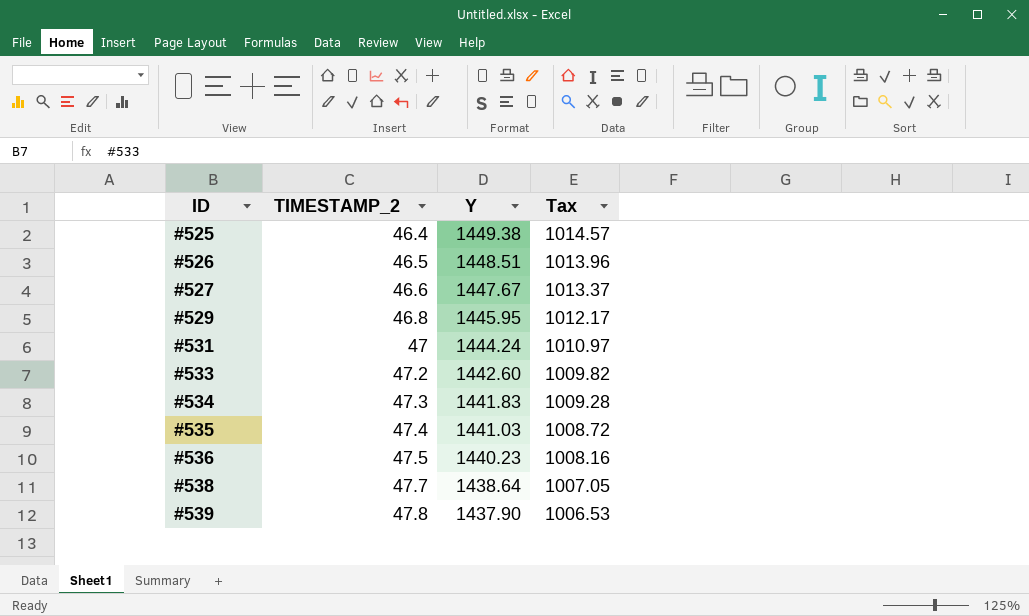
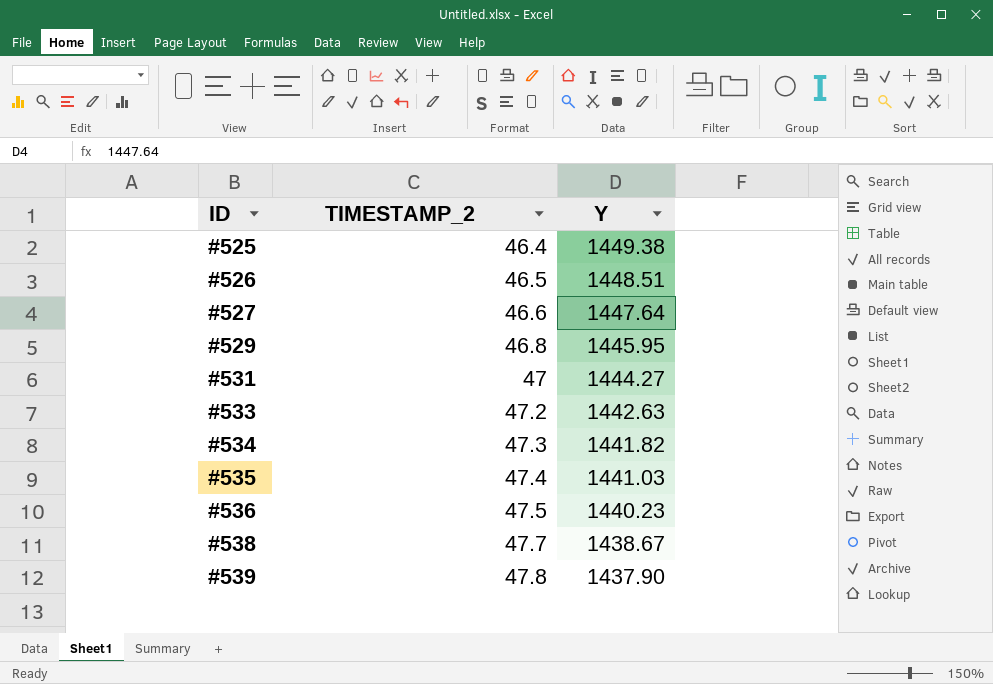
column Tax | formula: [Y] * 0.7 -> none
#527 | Y: 1447.67 -> 1447.64
#531 | Y: 1444.24 -> 1444.27
#533 | Y: 1442.60 -> 1442.63
#534 | Y: 1441.83 -> 1441.82
#538 | Y: 1438.64 -> 1438.67

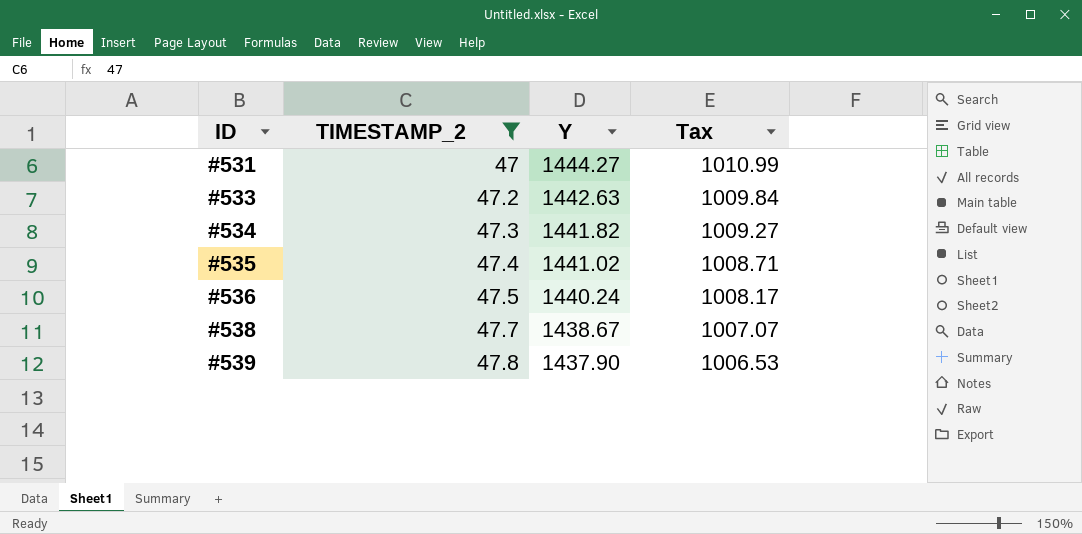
filter: none -> TIMESTAMP_2 >= 47
column Tax | formula: none -> [Y] * 0.7
#535 | Y: 1441.03 -> 1441.02
#536 | Y: 1440.23 -> 1440.24

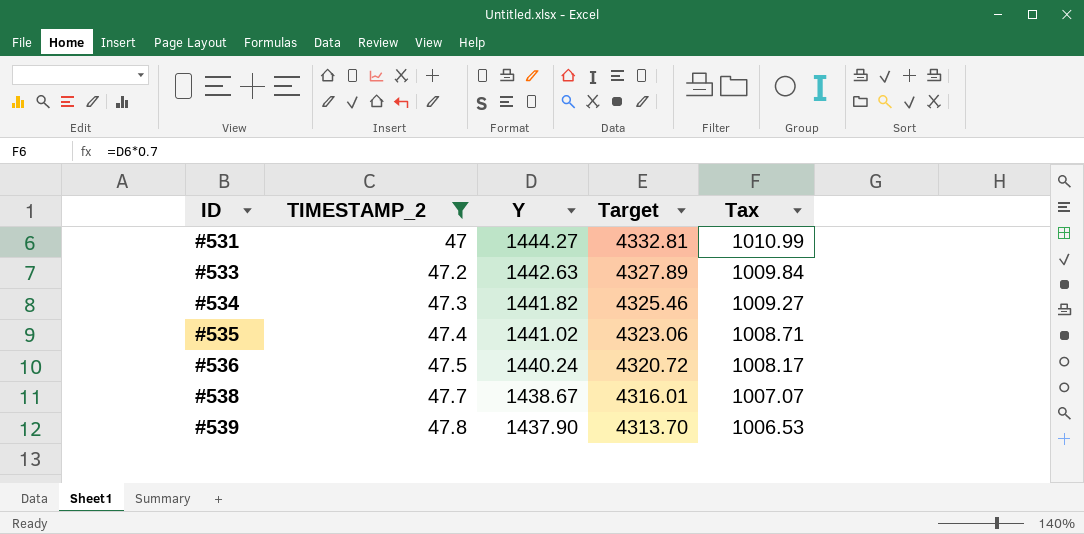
column Target | formula: none -> [Y] * 3

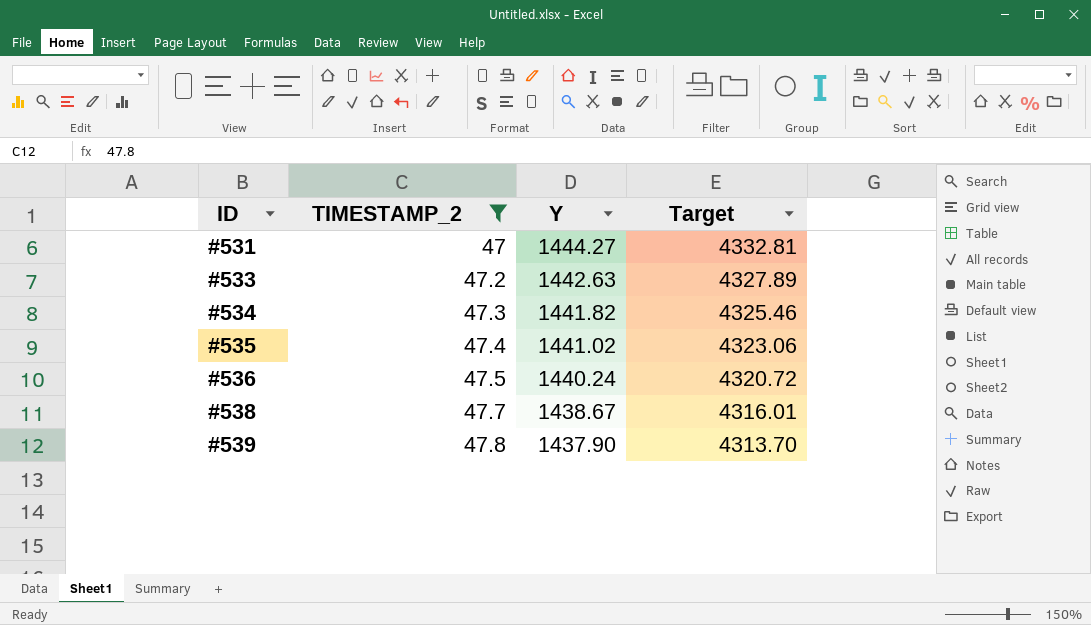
column Tax | formula: [Y] * 0.7 -> none

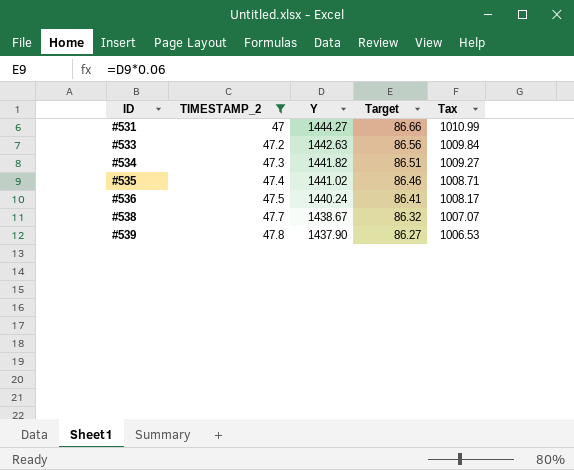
column Target | formula: [Y] * 3 -> [Y] * 0.06
column Tax | formula: none -> [Y] * 0.7

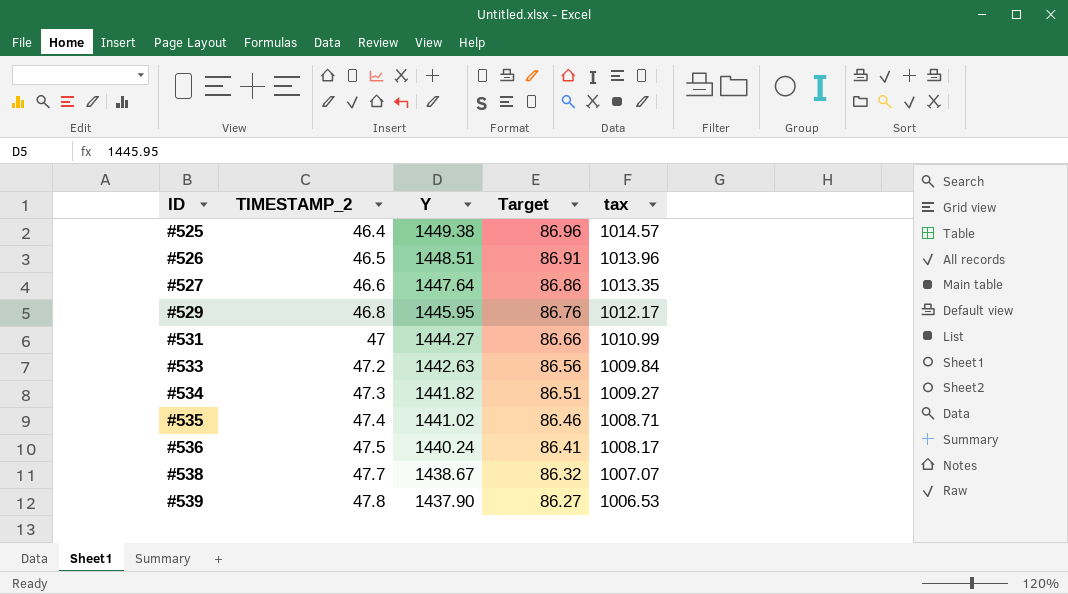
filter: TIMESTAMP_2 >= 47 -> none
column name: Tax -> tax

